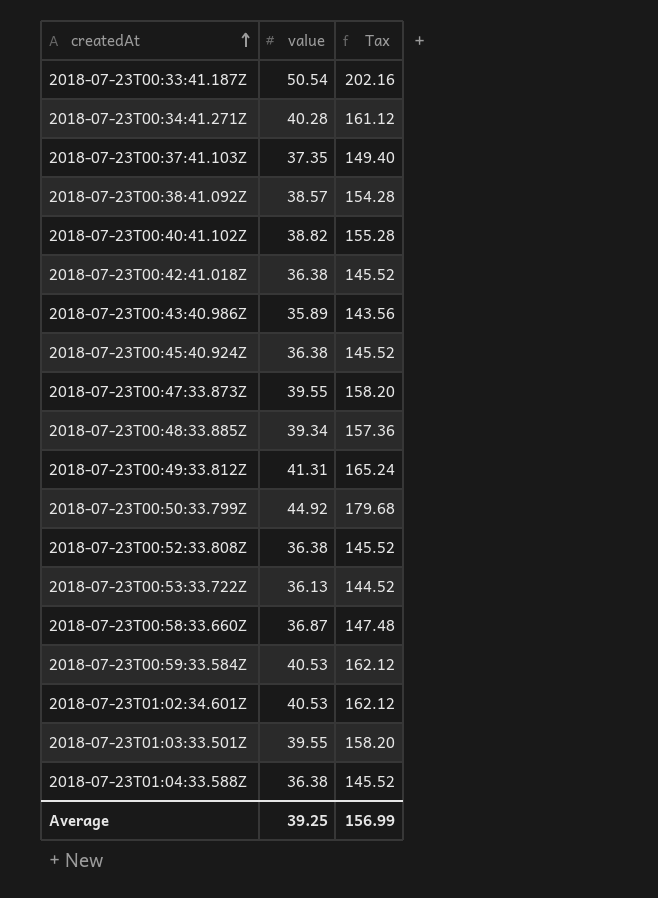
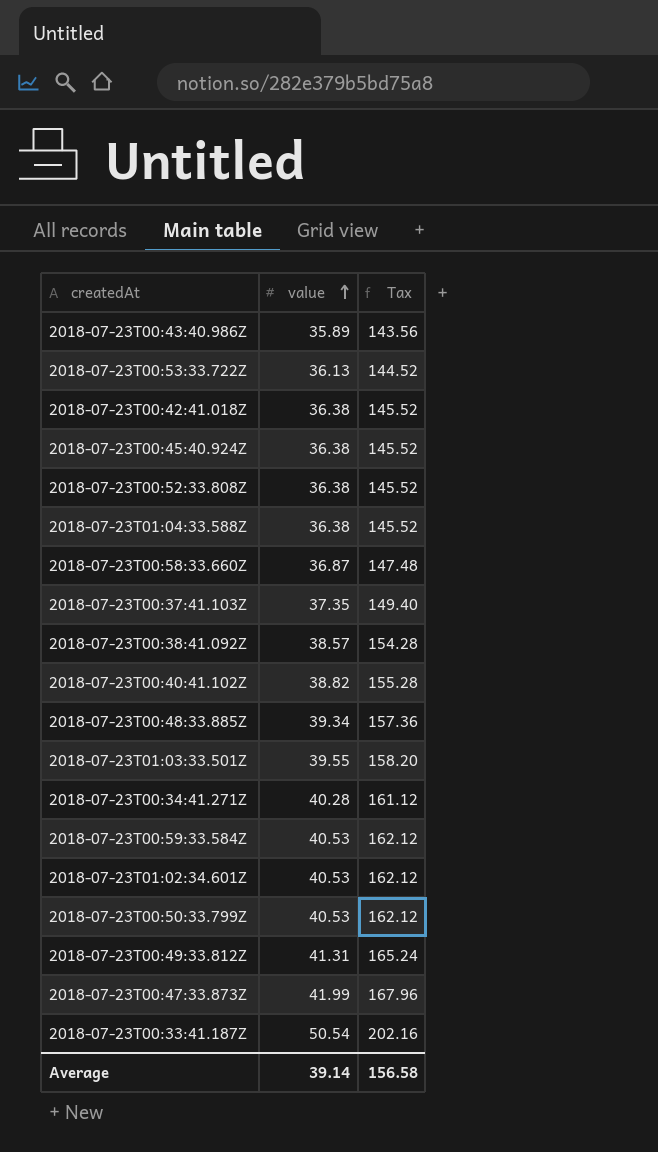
row order: createdAt ascending -> value ascending
2018-07-23T00:50:33.799Z | value: 44.92 -> 40.53
2018-07-23T00:50:33.799Z | Tax: 179.68 -> 162.12
2018-07-23T00:47:33.873Z | value: 39.55 -> 41.99
2018-07-23T00:47:33.873Z | Tax: 158.20 -> 167.96
Average | value: 39.25 -> 39.14
Average | Tax: 156.99 -> 156.58

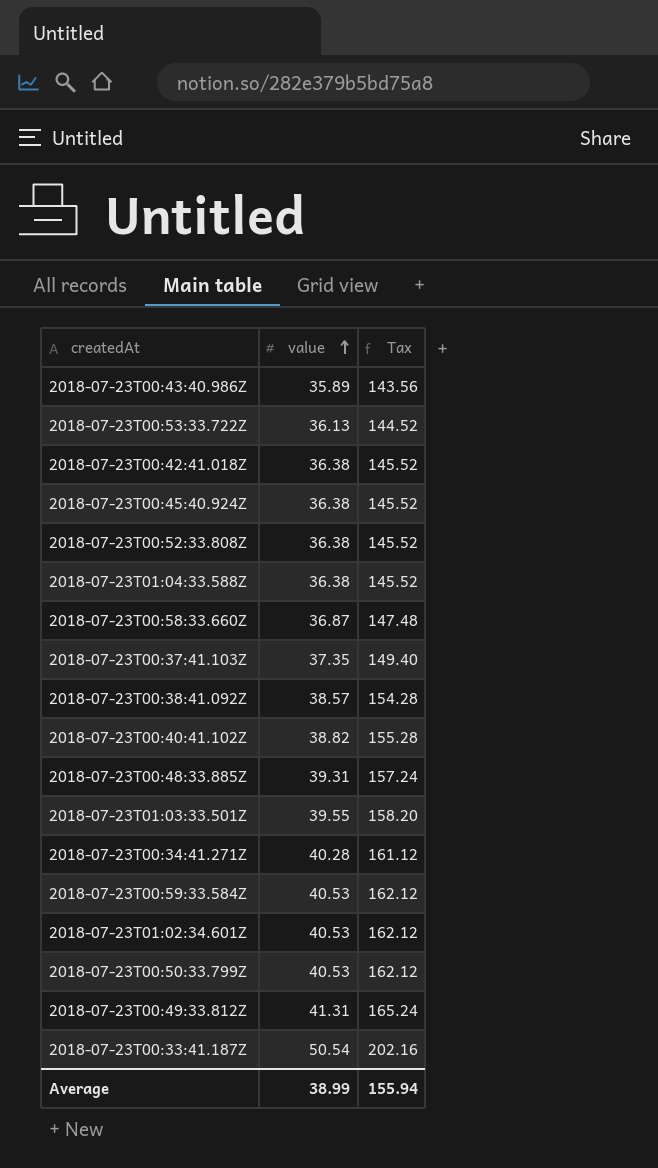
row 2018-07-23T00:47:33.873Z: 41.99 | 167.96 -> none
2018-07-23T00:48:33.885Z | value: 39.34 -> 39.31
2018-07-23T00:48:33.885Z | Tax: 157.36 -> 157.24
Average | value: 39.14 -> 38.99
Average | Tax: 156.58 -> 155.94

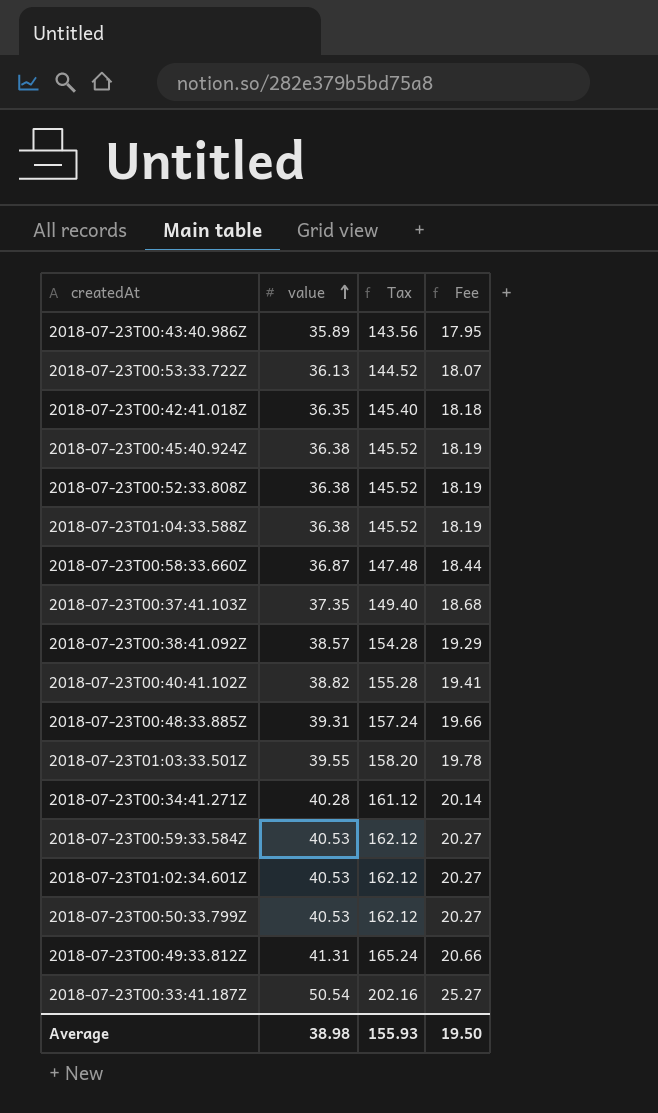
column Fee | formula: none -> [value] * 0.5
2018-07-23T00:42:41.018Z | value: 36.38 -> 36.35
2018-07-23T00:42:41.018Z | Tax: 145.52 -> 145.40
Average | value: 38.99 -> 38.98
Average | Tax: 155.94 -> 155.93

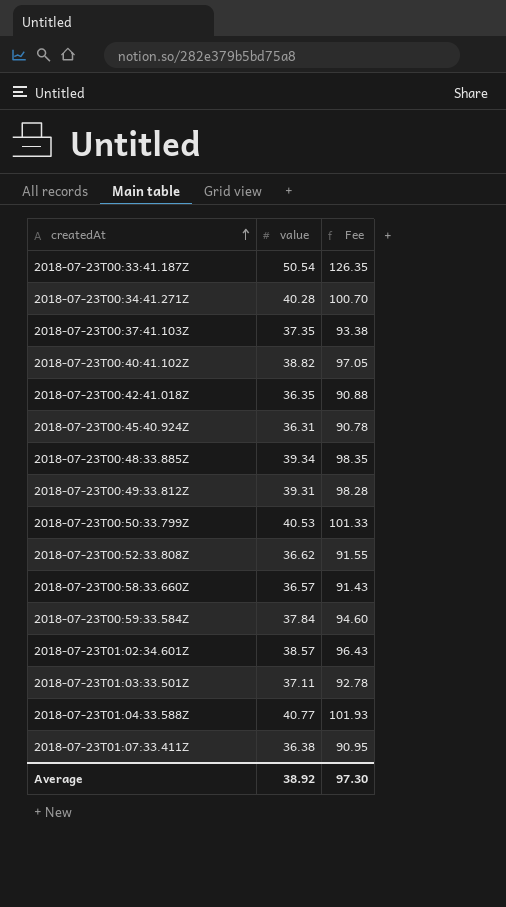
row order: value ascending -> createdAt ascending
column Tax | formula: [value] * 4 -> none
column Fee | formula: [value] * 0.5 -> [value] * 2.5
row 2018-07-23T00:43:40.986Z: 35.89 | 143.56 | 17.95 -> none
row 2018-07-23T00:53:33.722Z: 36.13 | 144.52 | 18.07 -> none
row 2018-07-23T00:38:41.092Z: 38.57 | 154.28 | 19.29 -> none
2018-07-23T00:45:40.924Z | value: 36.38 -> 36.31
2018-07-23T00:48:33.885Z | value: 39.31 -> 39.34
2018-07-23T00:49:33.812Z | value: 41.31 -> 39.31
2018-07-23T00:52:33.808Z | value: 36.38 -> 36.62
2018-07-23T00:58:33.660Z | value: 36.87 -> 36.57
2018-07-23T00:59:33.584Z | value: 40.53 -> 37.84
2018-07-23T01:02:34.601Z | value: 40.53 -> 38.57
2018-07-23T01:03:33.501Z | value: 39.55 -> 37.11
2018-07-23T01:04:33.588Z | value: 36.38 -> 40.77
row 2018-07-23T01:07:33.411Z: none -> 36.38 | 90.95
Average | value: 38.98 -> 38.92
Average | Fee: 19.50 -> 97.30

